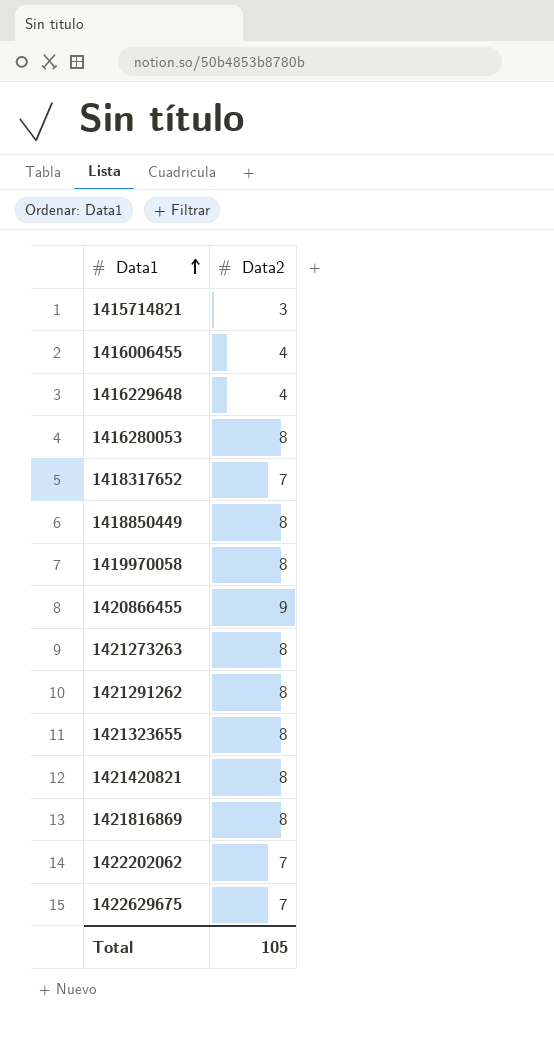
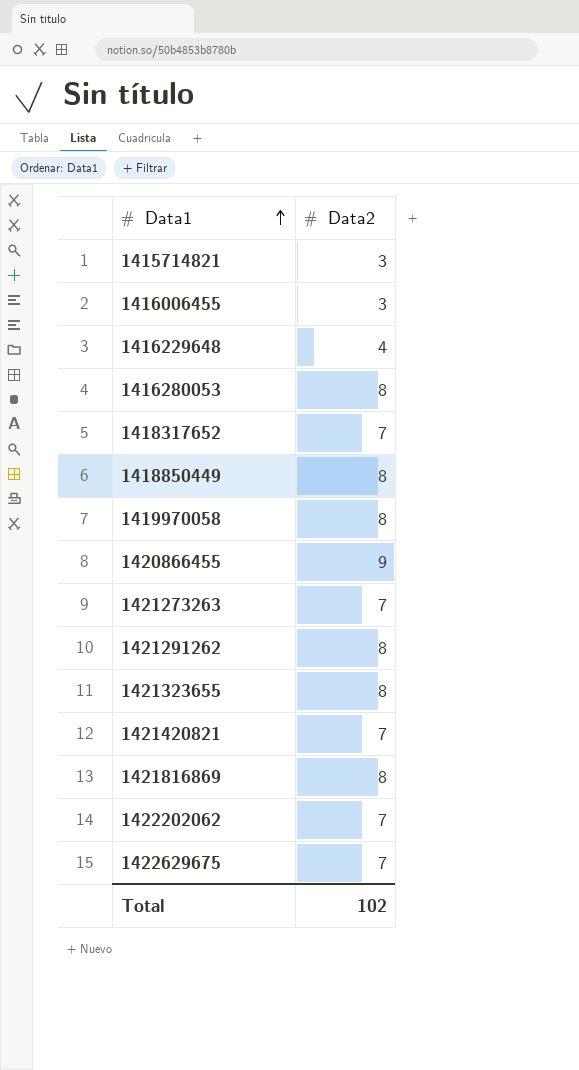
1416006455 | Data2: 4 -> 3
1421273263 | Data2: 8 -> 7
1421420821 | Data2: 8 -> 7
Total | Data2: 105 -> 102

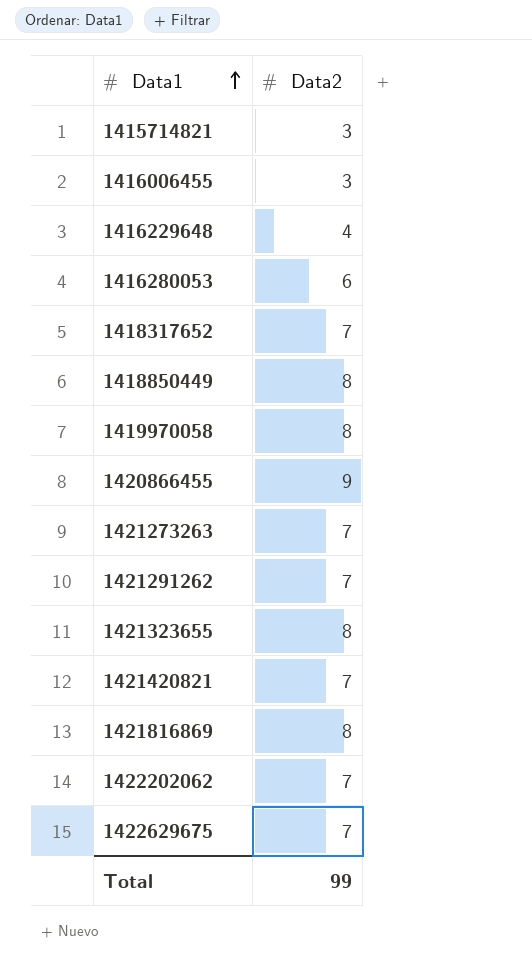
1416280053 | Data2: 8 -> 6
1421291262 | Data2: 8 -> 7
Total | Data2: 102 -> 99

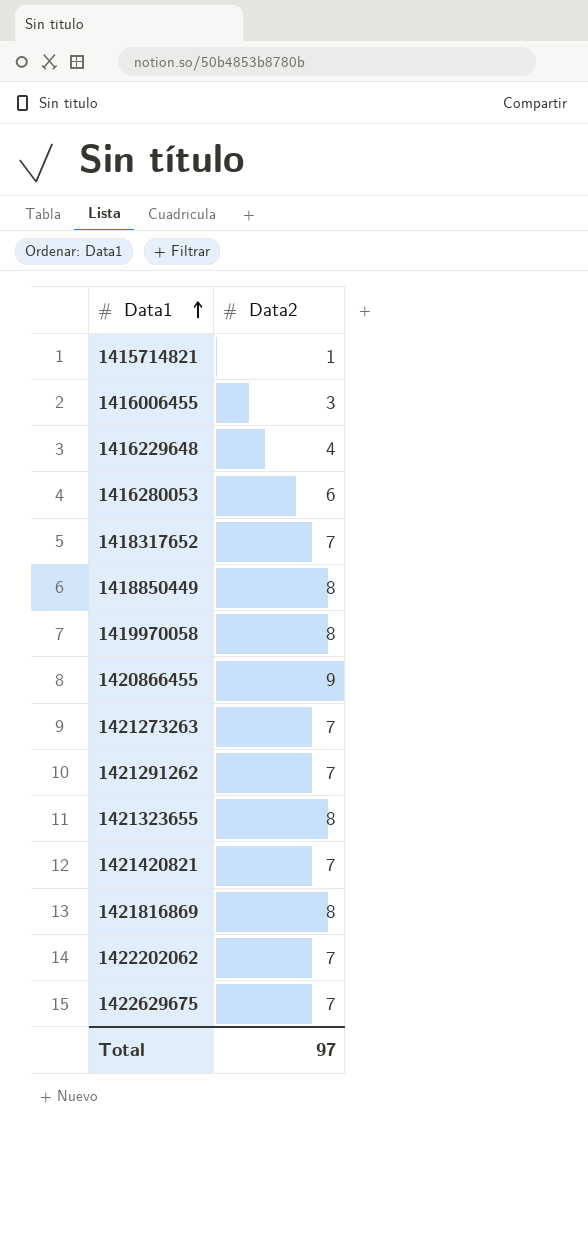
1415714821 | Data2: 3 -> 1
Total | Data2: 99 -> 97

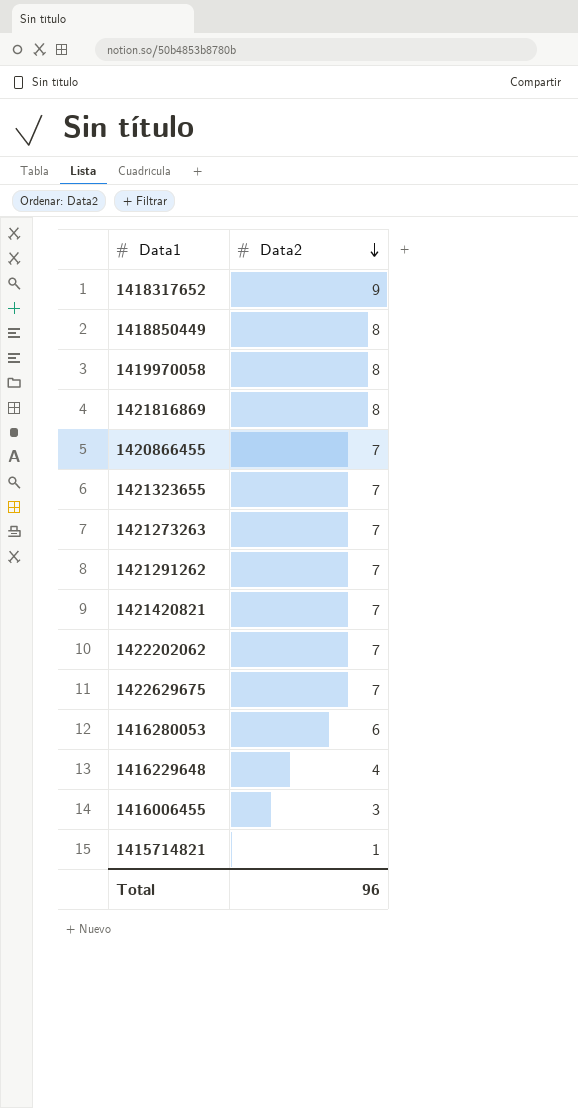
row order: Data1 ascending -> Data2 descending
1418317652 | Data2: 7 -> 9
1420866455 | Data2: 9 -> 7
1421323655 | Data2: 8 -> 7
Total | Data2: 97 -> 96

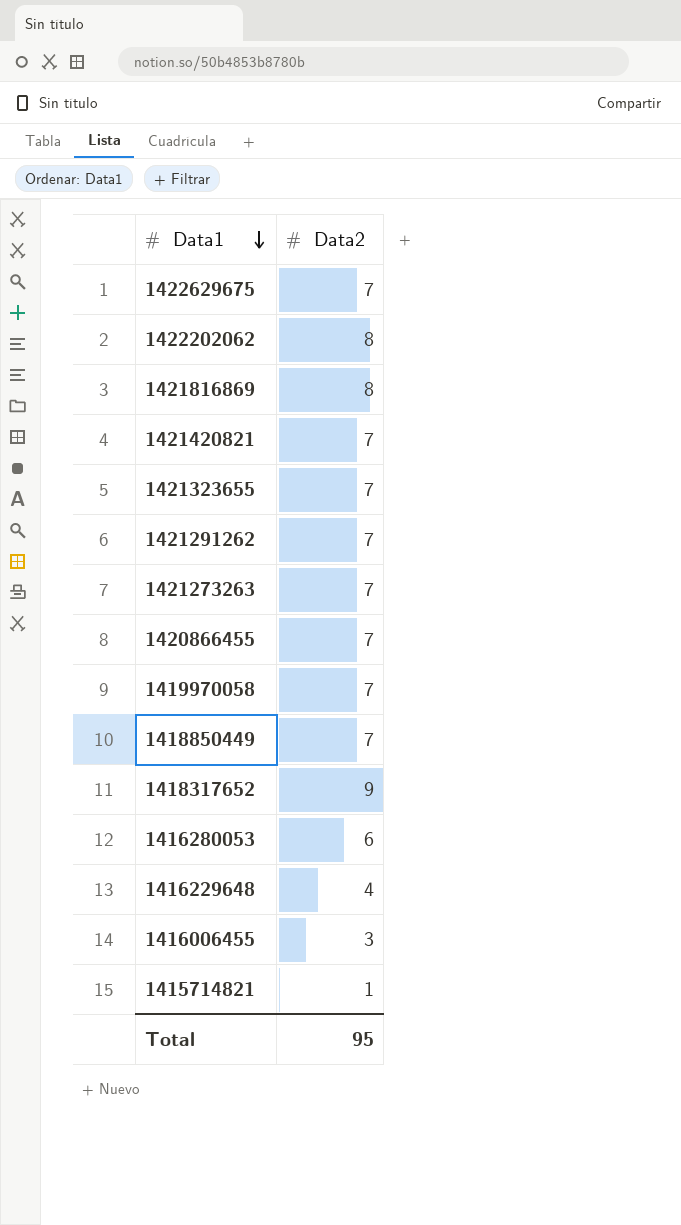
row order: Data2 descending -> Data1 descending
1422202062 | Data2: 7 -> 8
1419970058 | Data2: 8 -> 7
1418850449 | Data2: 8 -> 7
Total | Data2: 96 -> 95

